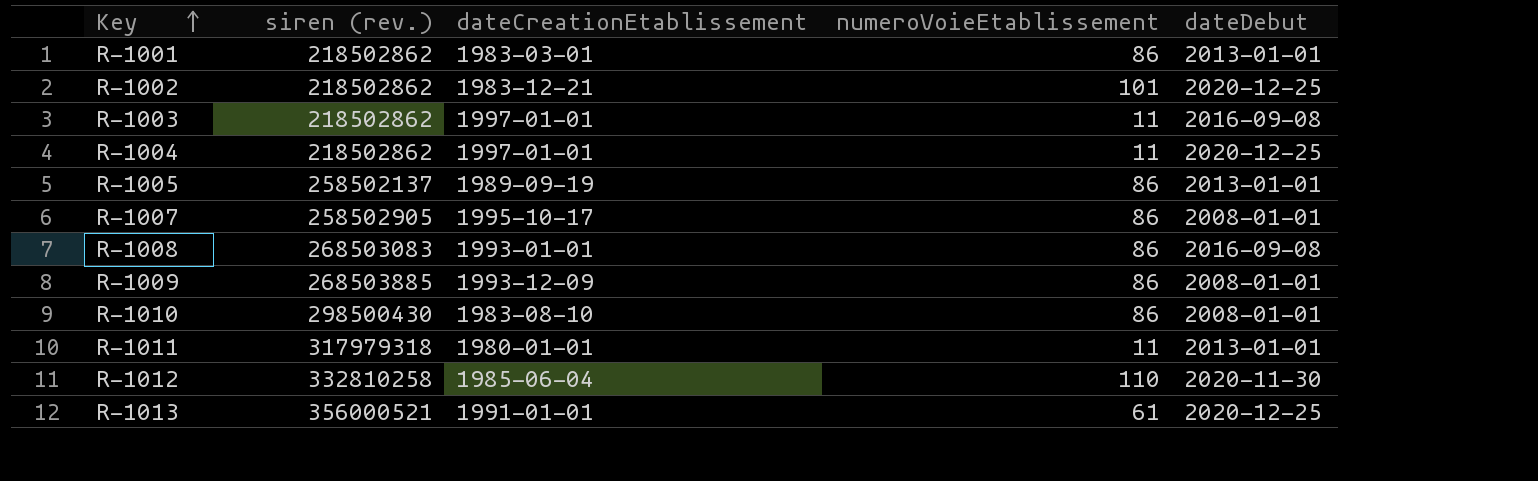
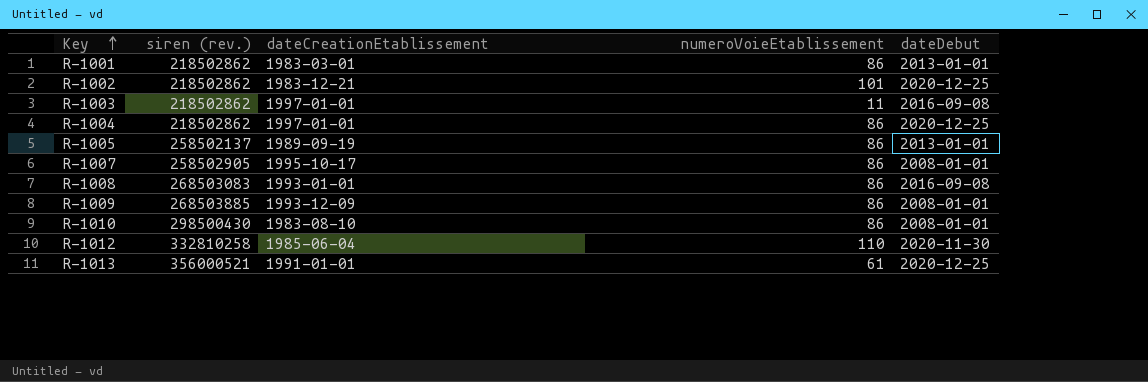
row R-1011: 317979318 | 1980-01-01 | 11 | 2013-01-01 -> none
R-1004 | numeroVoieEtablissement: 11 -> 86

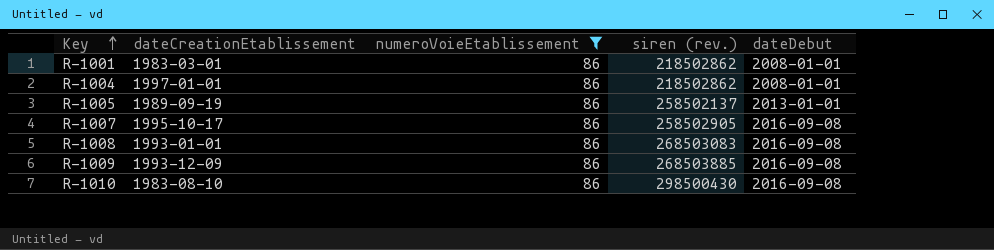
filter: none -> numeroVoieEtablissement = 86
column siren (rev.) | position: 2 -> 4
R-1001 | dateDebut: 2013-01-01 -> 2008-01-01
R-1004 | dateDebut: 2020-12-25 -> 2008-01-01
R-1007 | dateDebut: 2008-01-01 -> 2016-09-08
R-1009 | dateDebut: 2008-01-01 -> 2016-09-08
R-1010 | dateDebut: 2008-01-01 -> 2016-09-08

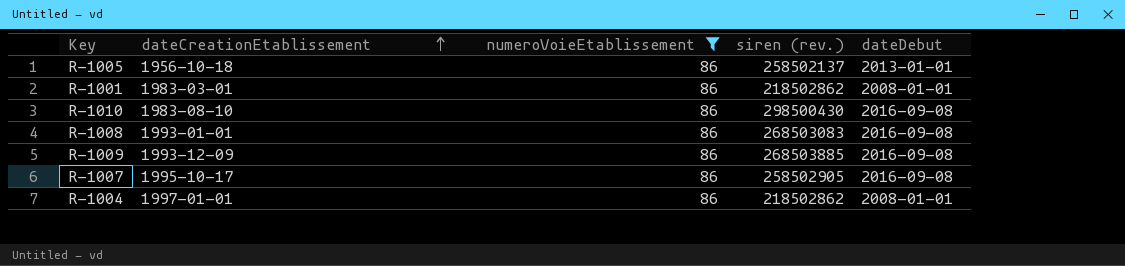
row order: Key ascending -> dateCreationEtablissement ascending
R-1005 | dateCreationEtablissement: 1989-09-19 -> 1956-10-18

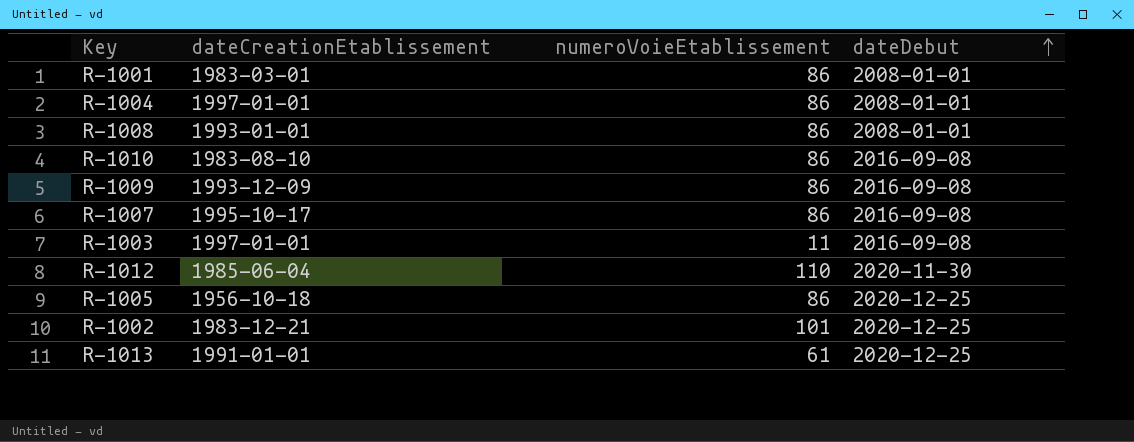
filter: numeroVoieEtablissement = 86 -> none
row order: dateCreationEtablissement ascending -> dateDebut ascending
column siren (rev.) | position: 4 -> none
R-1008 | dateDebut: 2016-09-08 -> 2008-01-01
R-1005 | dateDebut: 2013-01-01 -> 2020-12-25

